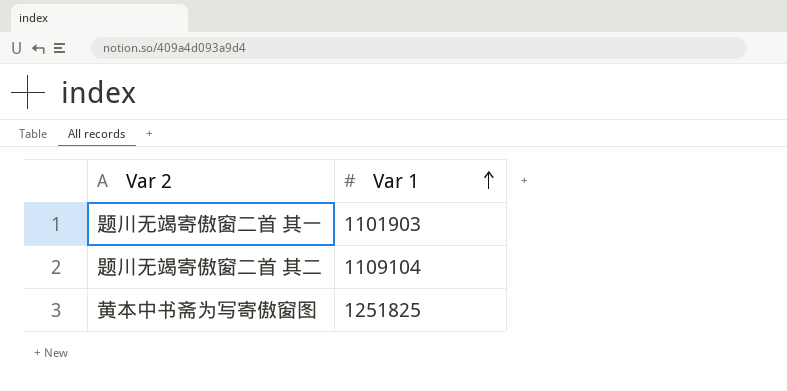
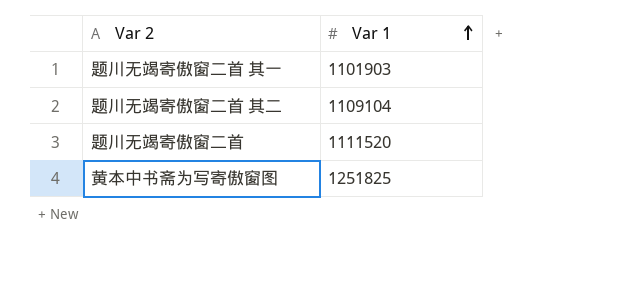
row 题川无竭寄傲窗二首: none -> 1111520

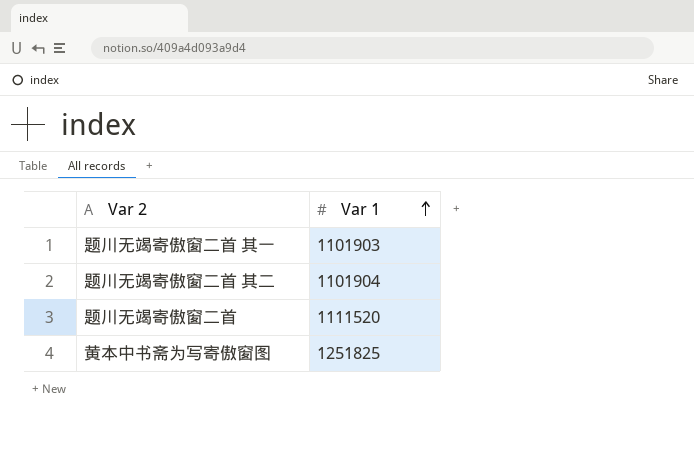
题川无竭寄傲窗二首 其二 | Var 1: 1109104 -> 1101904

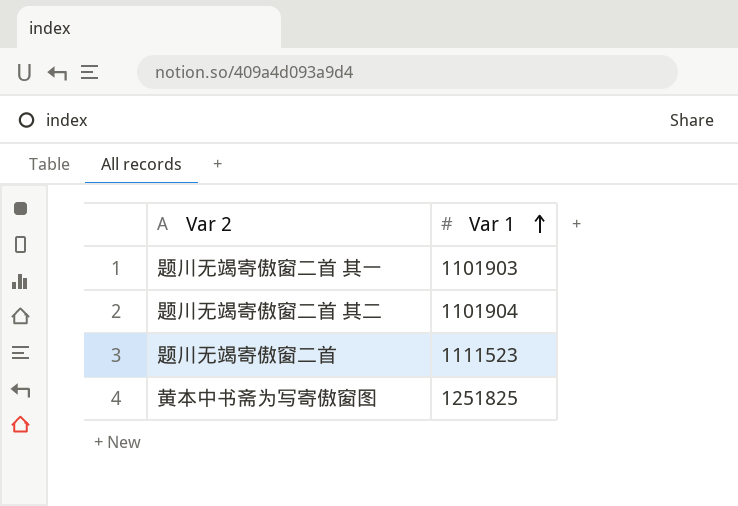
题川无竭寄傲窗二首 | Var 1: 1111520 -> 1111523

